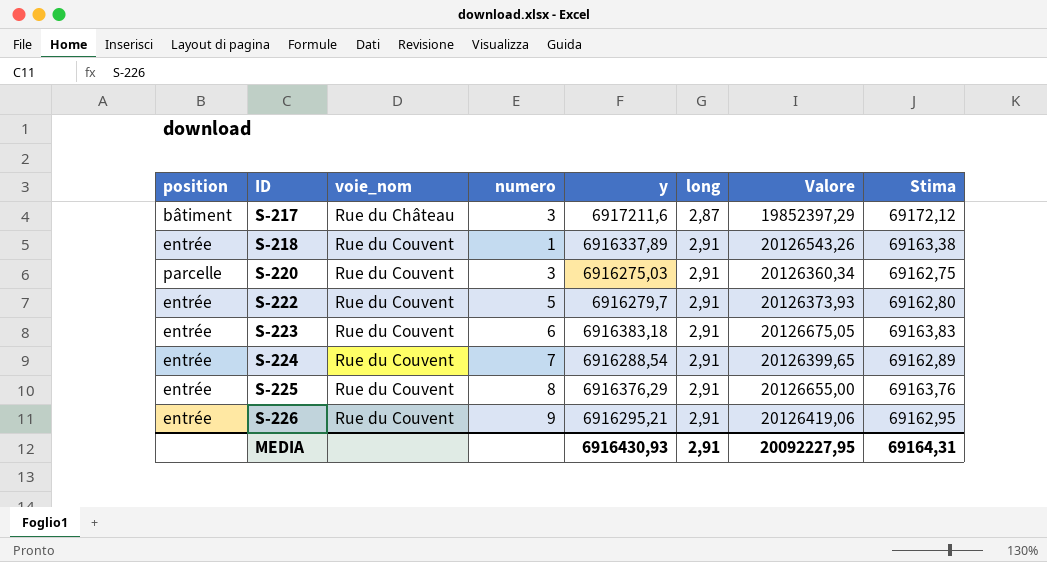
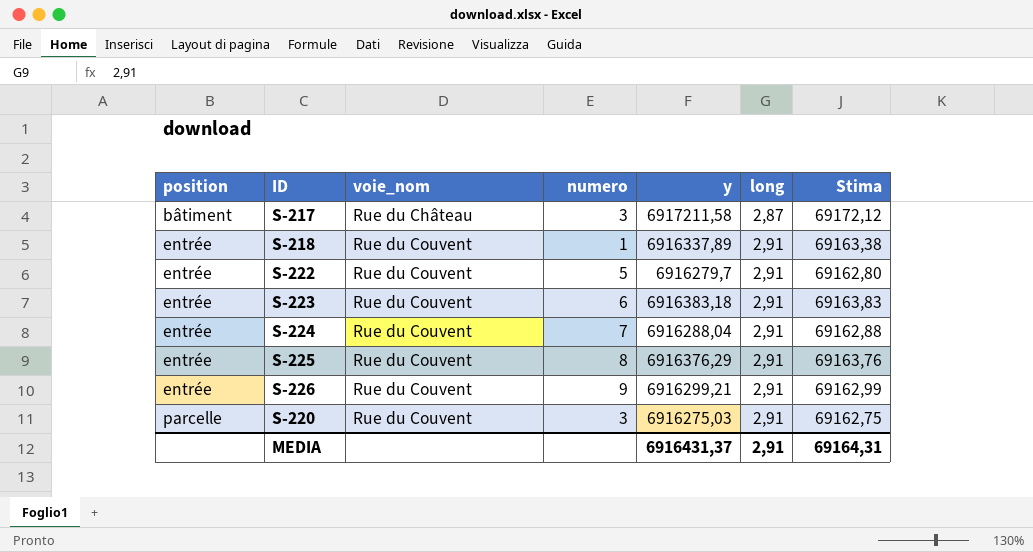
row order: ID ascending -> position ascending
column Valore | formula: [y] * [long] -> none
S-217 | y: 6917211,6 -> 6917211,58
S-224 | y: 6916288,54 -> 6916288,04
S-224 | Stima: 69162,89 -> 69162,88
S-226 | y: 6916295,21 -> 6916299,21
S-226 | Stima: 69162,95 -> 69162,99
MEDIA | y: 6916430,93 -> 6916431,37

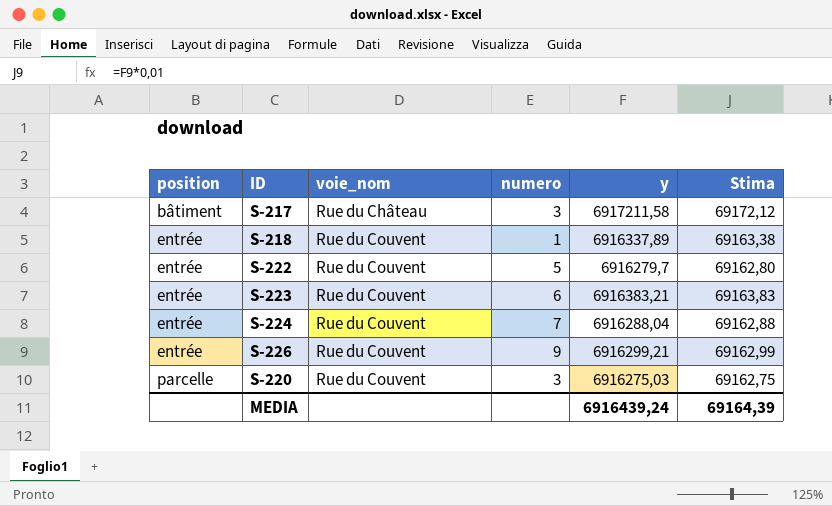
column long | position: 6 -> none
row S-225: entrée | Rue du Couvent | 8 | 6916376,29 | 2,91 | 69163,76 -> none
S-223 | y: 6916383,18 -> 6916383,21
MEDIA | y: 6916431,37 -> 6916439,24
MEDIA | Stima: 69164,31 -> 69164,39

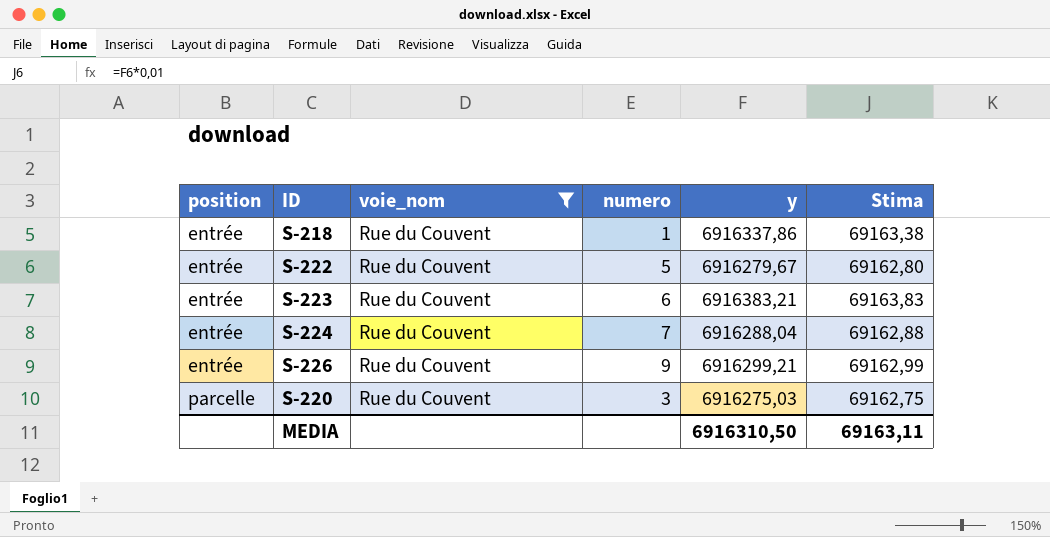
filter: none -> voie_nom = Rue du Couvent
S-218 | y: 6916337,89 -> 6916337,86
S-222 | y: 6916279,7 -> 6916279,67
MEDIA | y: 6916439,24 -> 6916310,50
MEDIA | Stima: 69164,39 -> 69163,11

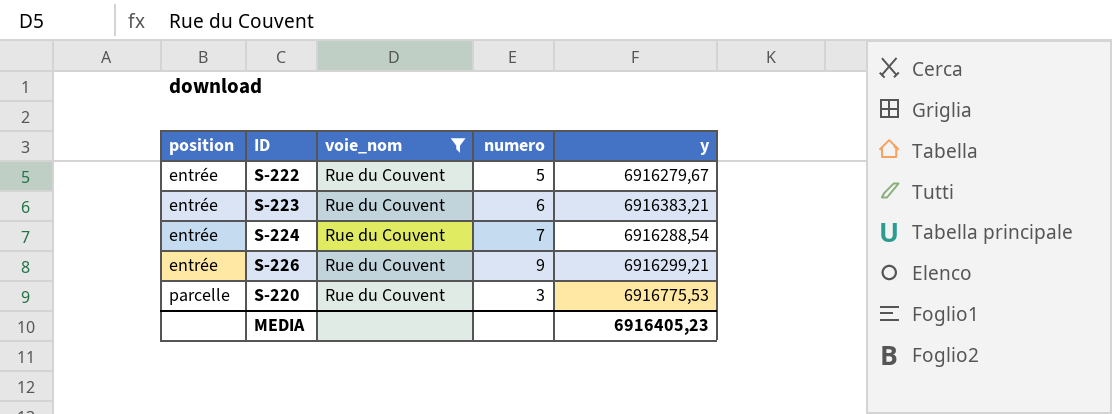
column Stima | formula: [y] * 0,01 -> none
row S-218: entrée | Rue du Couvent | 1 | 6916337,86 | 69163,38 -> none
S-224 | y: 6916288,04 -> 6916288,54
S-220 | y: 6916275,03 -> 6916775,53
MEDIA | y: 6916310,50 -> 6916405,23

